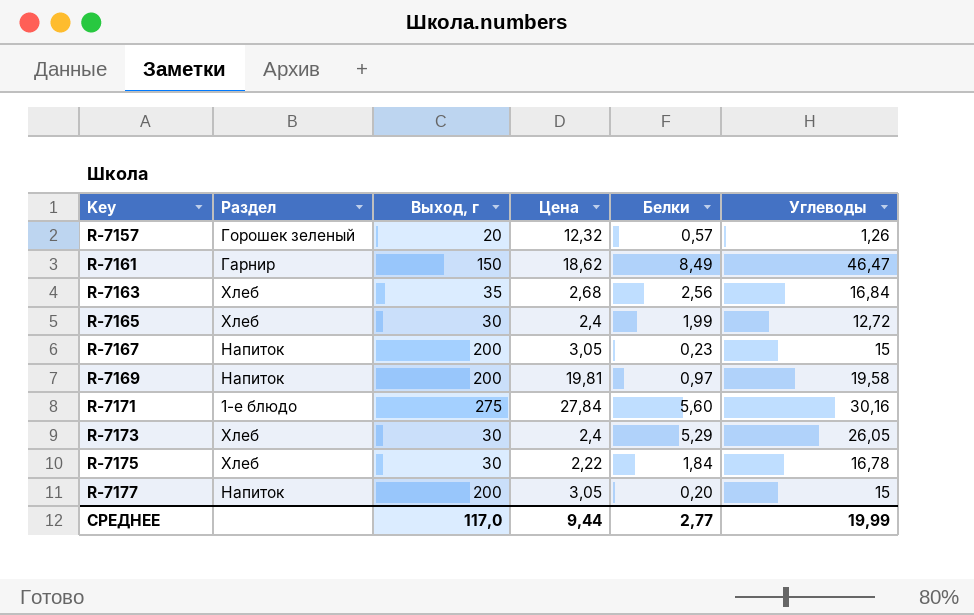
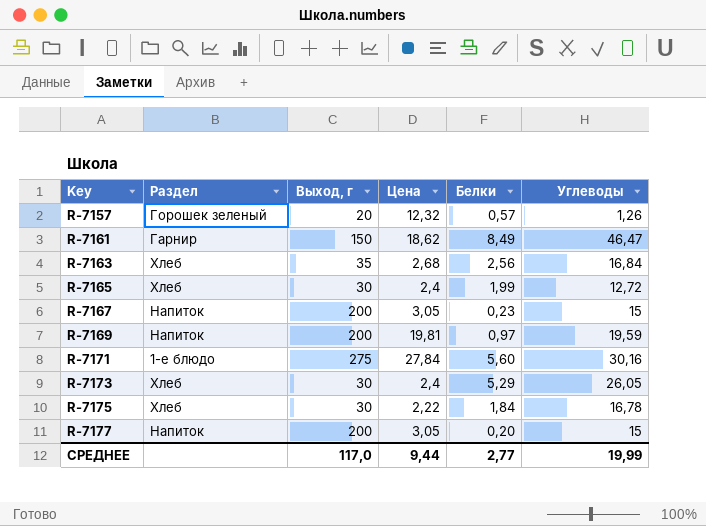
R-7169 | Углеводы: 19,58 -> 19,59

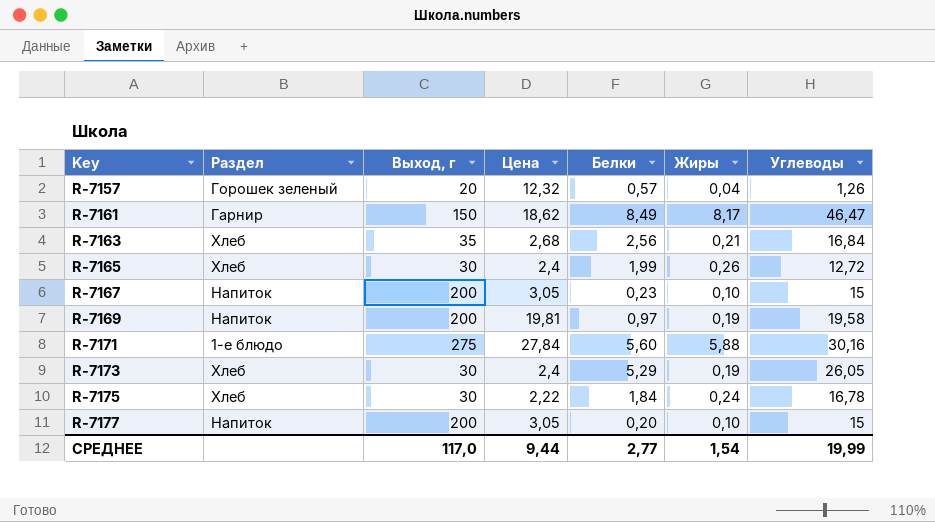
column Жиры | position: none -> 6
R-7169 | Углеводы: 19,59 -> 19,58

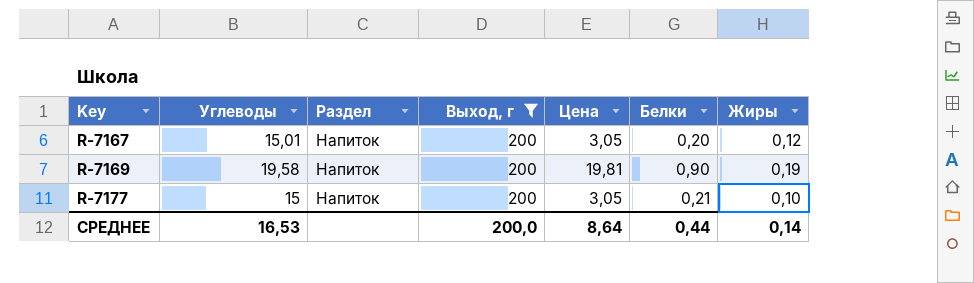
filter: none -> Выход, г = 200
column Углеводы | position: 7 -> 2
R-7167 | Углеводы: 15 -> 15,01
R-7167 | Белки: 0,23 -> 0,20
R-7167 | Жиры: 0,10 -> 0,12
R-7169 | Белки: 0,97 -> 0,90
R-7177 | Белки: 0,20 -> 0,21
СРЕДНЕЕ | Углеводы: 19,99 -> 16,53
СРЕДНЕЕ | Выход, г: 117,0 -> 200,0
СРЕДНЕЕ | Цена: 9,44 -> 8,64
СРЕДНЕЕ | Белки: 2,77 -> 0,44
СРЕДНЕЕ | Жиры: 1,54 -> 0,14

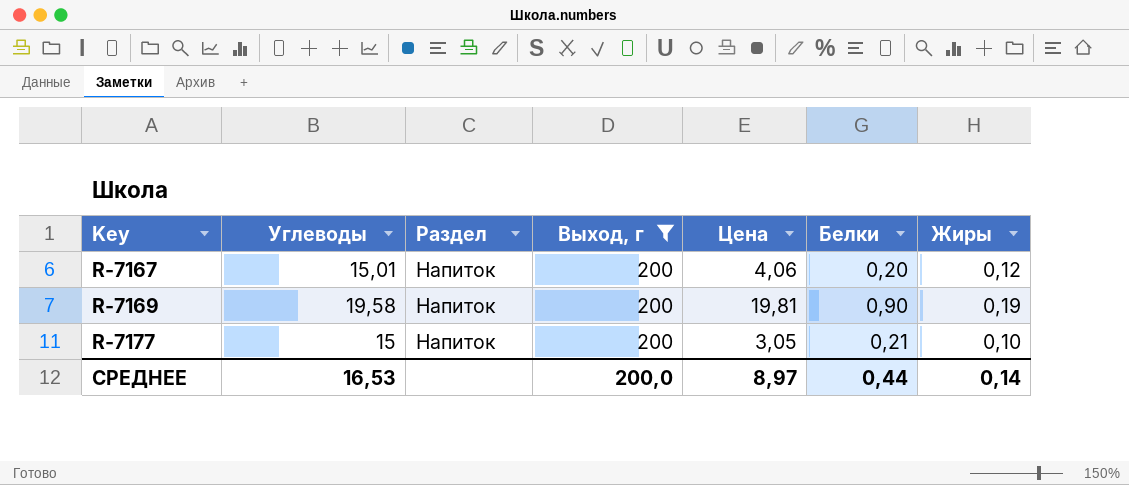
R-7167 | Цена: 3,05 -> 4,06
СРЕДНЕЕ | Цена: 8,64 -> 8,97

